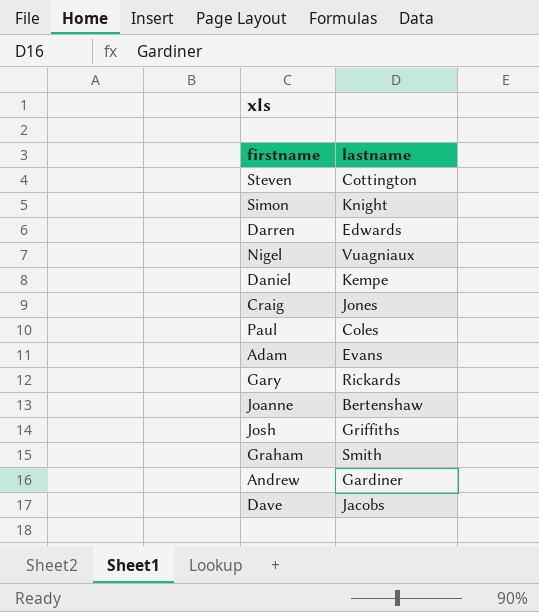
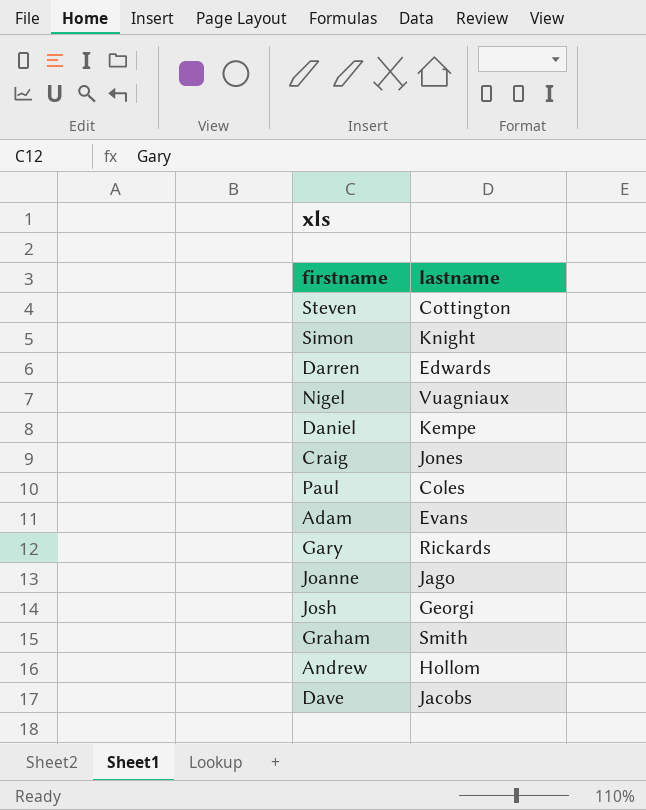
Joanne | lastname: Bertenshaw -> Jago
Josh | lastname: Griffiths -> Georgi
Andrew | lastname: Gardiner -> Hollom

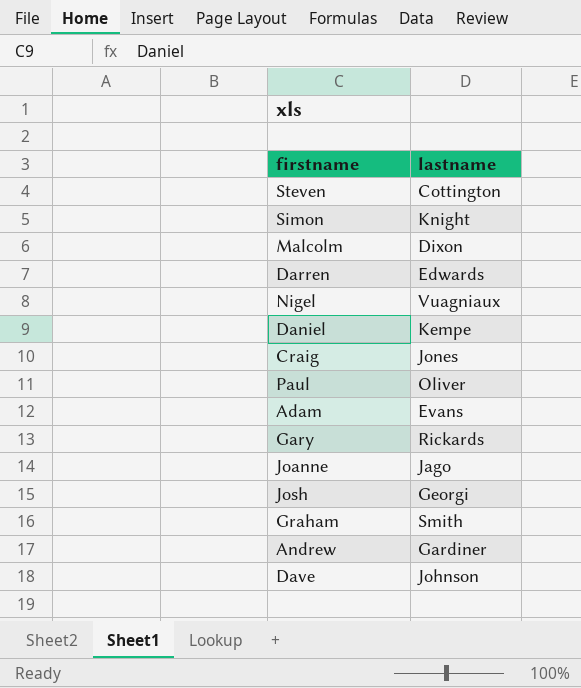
row Malcolm: none -> Dixon
Paul | lastname: Coles -> Oliver
Andrew | lastname: Hollom -> Gardiner
Dave | lastname: Jacobs -> Johnson

